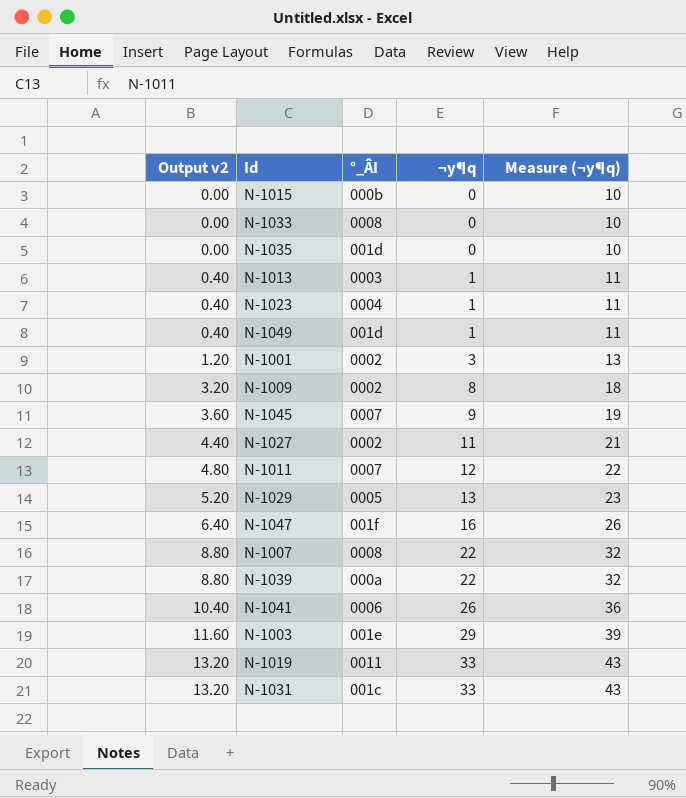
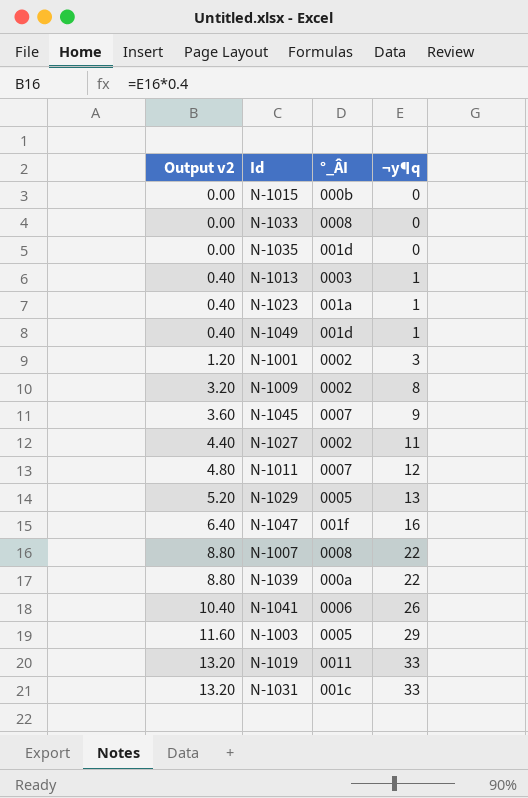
column Measure (¬y¶q) | formula: [¬y¶q] + 10 -> none
N-1023 | °_ÂI: 0004 -> 001a
N-1003 | °_ÂI: 001e -> 0005

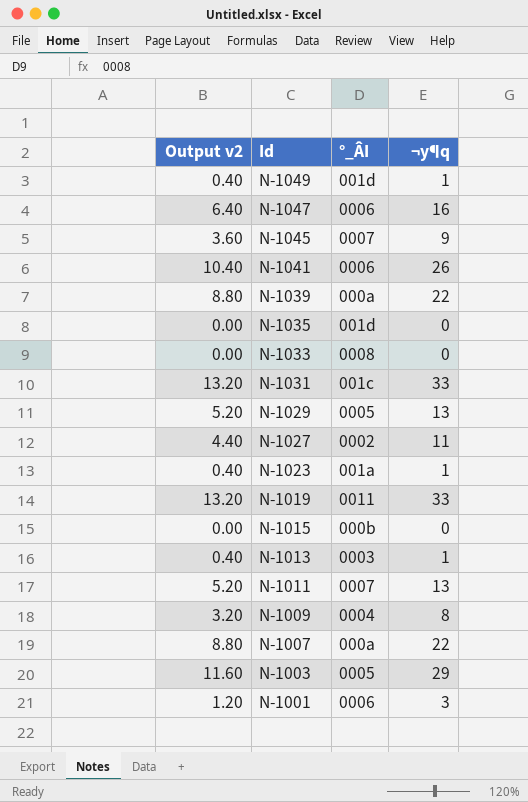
row order: Output v2 ascending -> Id descending
N-1047 | °_ÂI: 001f -> 0006
N-1011 | Output v2: 4.80 -> 5.20
N-1011 | ¬y¶q: 12 -> 13
N-1009 | °_ÂI: 0002 -> 0004
N-1007 | °_ÂI: 0008 -> 000a
N-1001 | °_ÂI: 0002 -> 0006

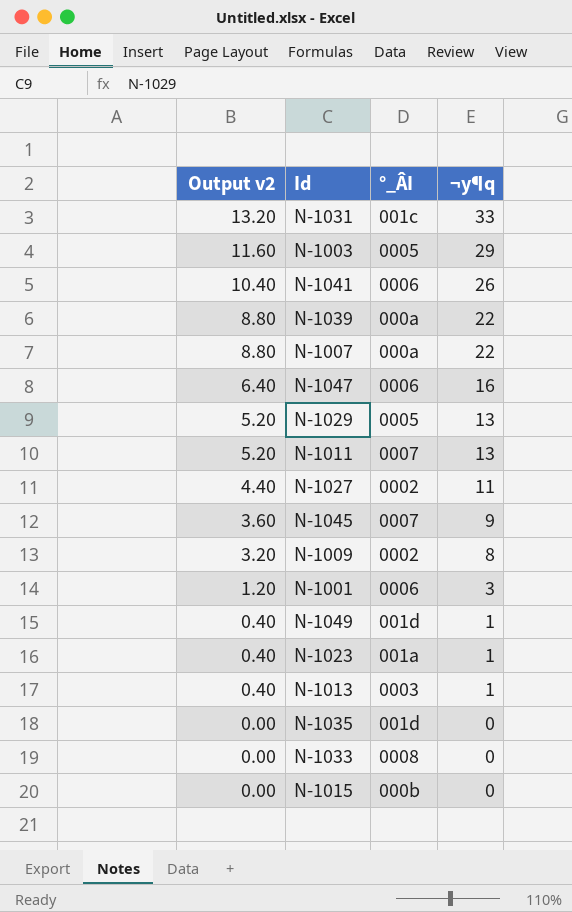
row order: Id descending -> Output v2 descending
row N-1019: 13.20 | 0011 | 33 -> none
N-1009 | °_ÂI: 0004 -> 0002

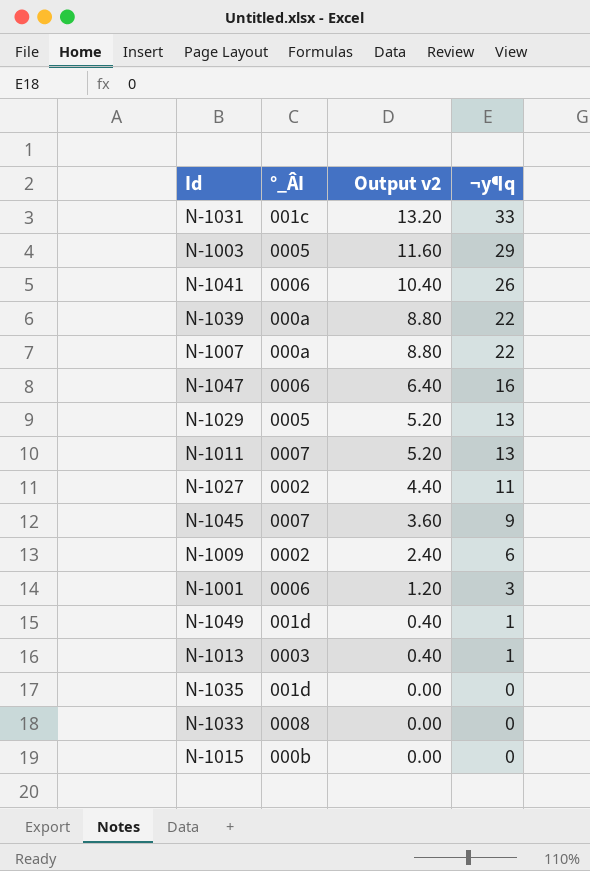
column Output v2 | position: 1 -> 3
row N-1023: 0.40 | 001a | 1 -> none
N-1009 | Output v2: 3.20 -> 2.40
N-1009 | ¬y¶q: 8 -> 6

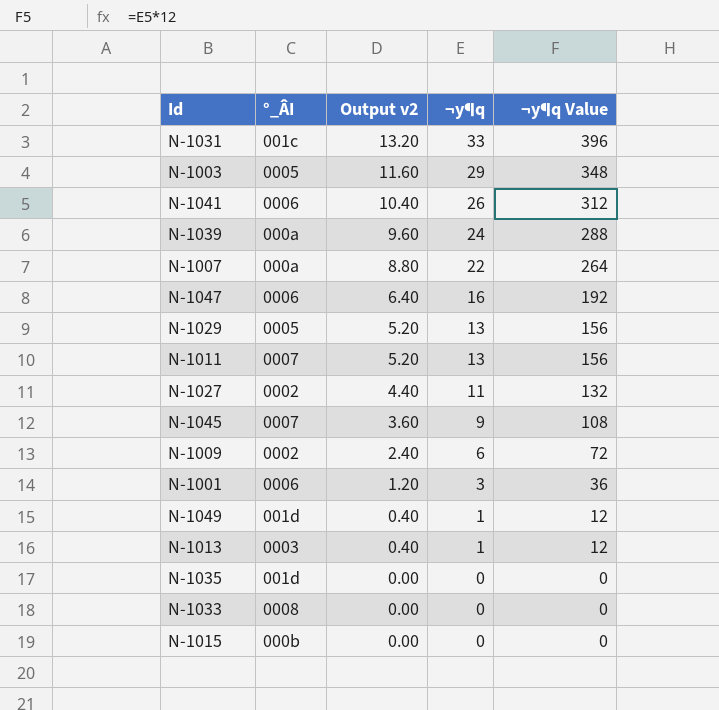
column ¬y¶q Value | formula: none -> [¬y¶q] * 12
N-1039 | Output v2: 8.80 -> 9.60
N-1039 | ¬y¶q: 22 -> 24

